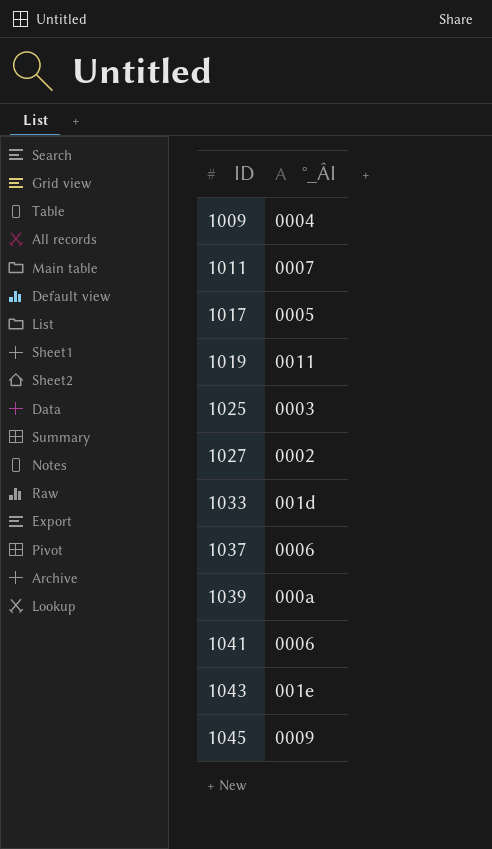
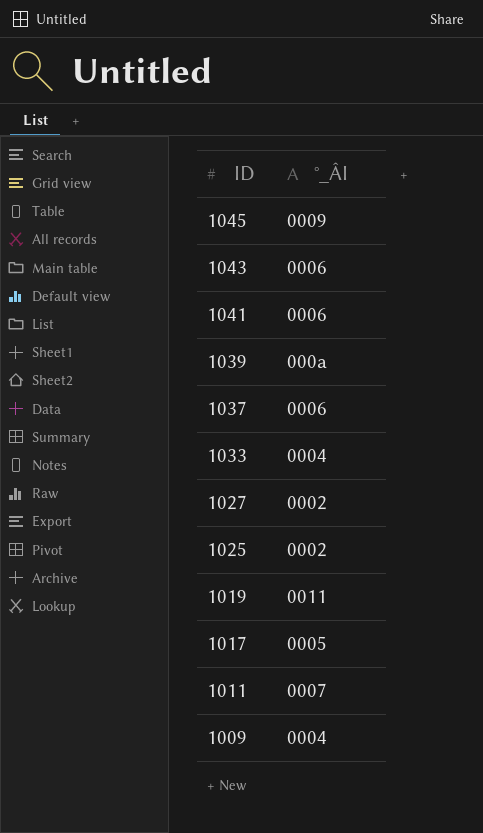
row order: ID ascending -> ID descending
1043 | °_ÂI: 001e -> 0006
1033 | °_ÂI: 001d -> 0004
1025 | °_ÂI: 0003 -> 0002

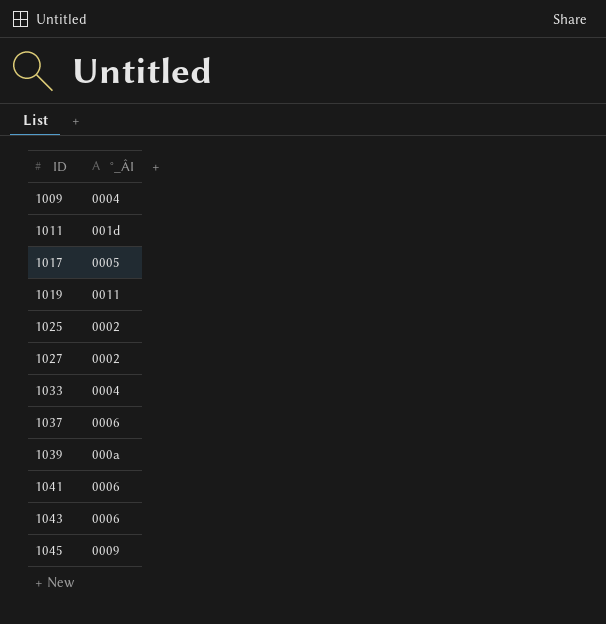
row order: ID descending -> ID ascending
1011 | °_ÂI: 0007 -> 001d

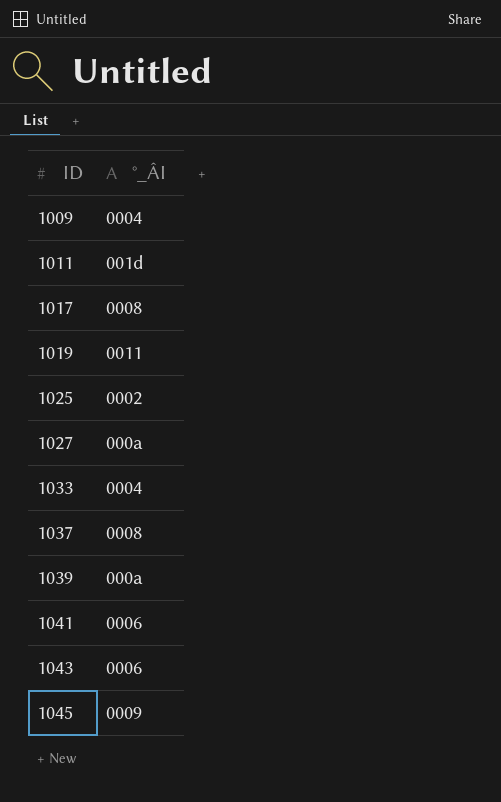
1017 | °_ÂI: 0005 -> 0008
1027 | °_ÂI: 0002 -> 000a
1037 | °_ÂI: 0006 -> 0008

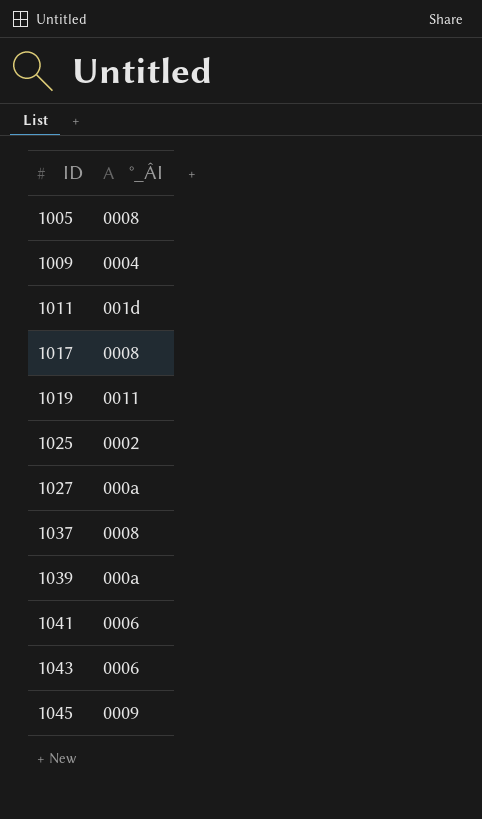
row 1033: 0004 -> none
row 1005: none -> 0008

